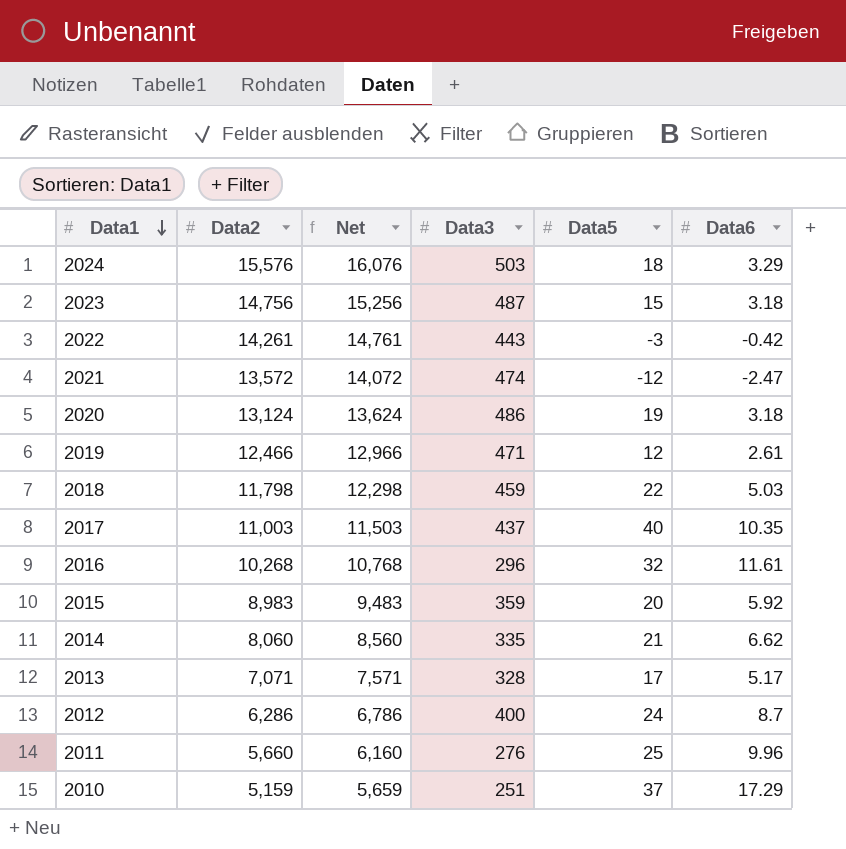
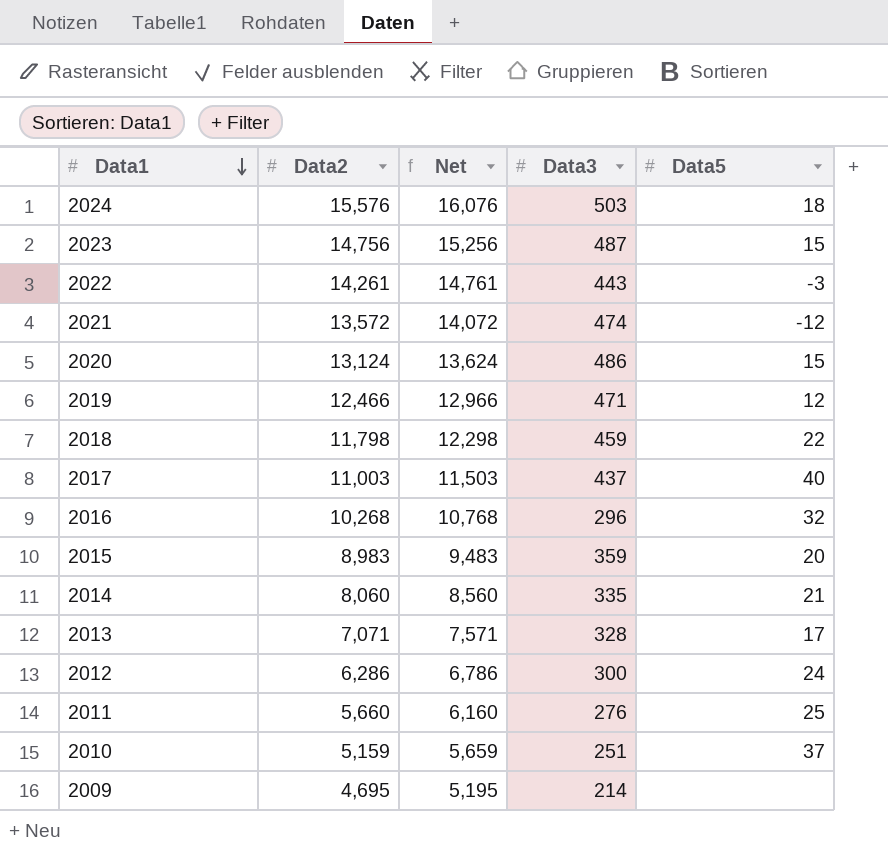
column Data6 | position: 6 -> none
2020 | Data5: 19 -> 15
2012 | Data3: 400 -> 300
row 2009: none -> 4,695 | 5,195 | 214 | none

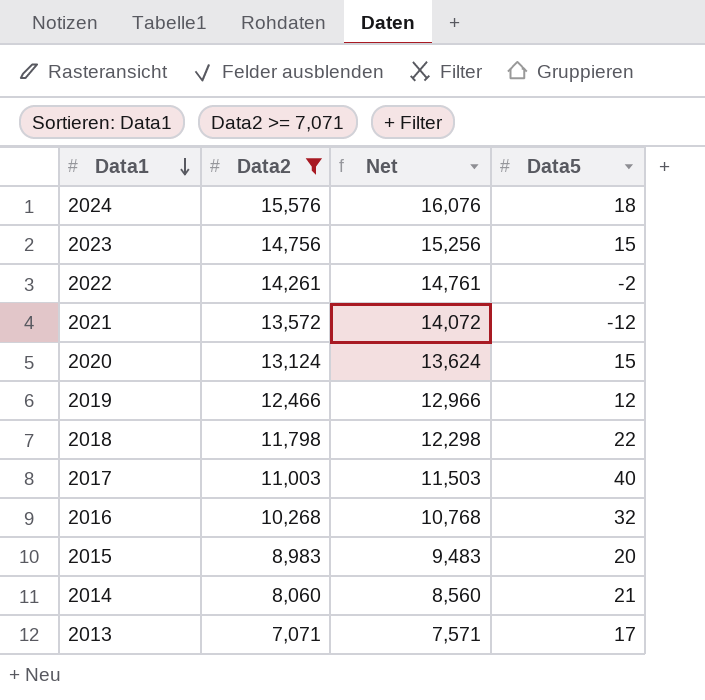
filter: none -> Data2 >= 7,071
column Data3 | position: 4 -> none
2022 | Data5: -3 -> -2

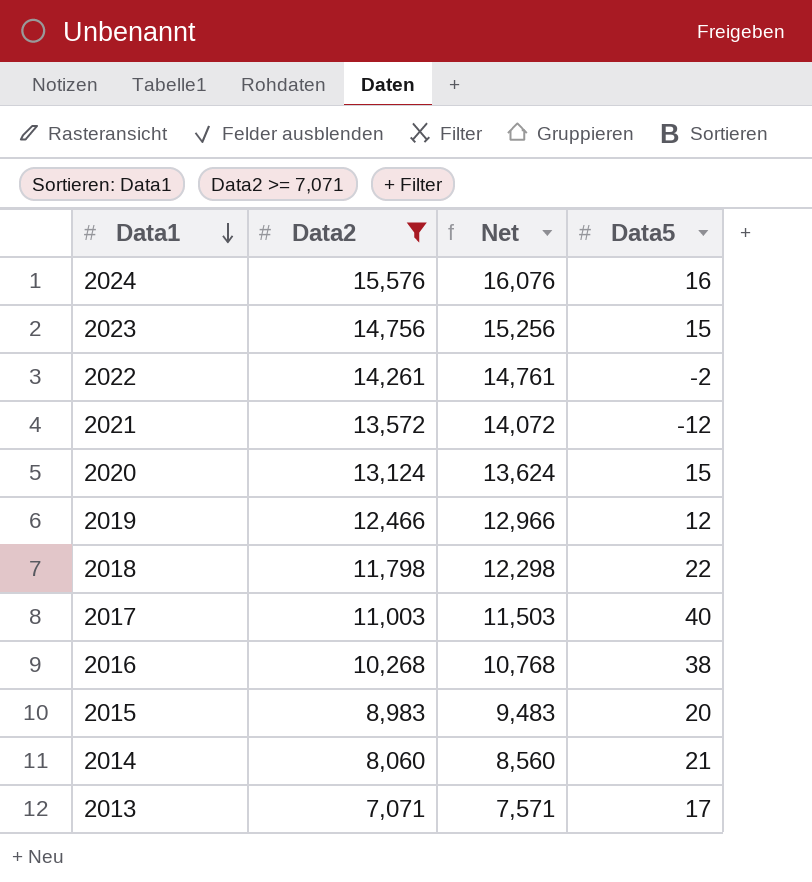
2024 | Data5: 18 -> 16
2016 | Data5: 32 -> 38

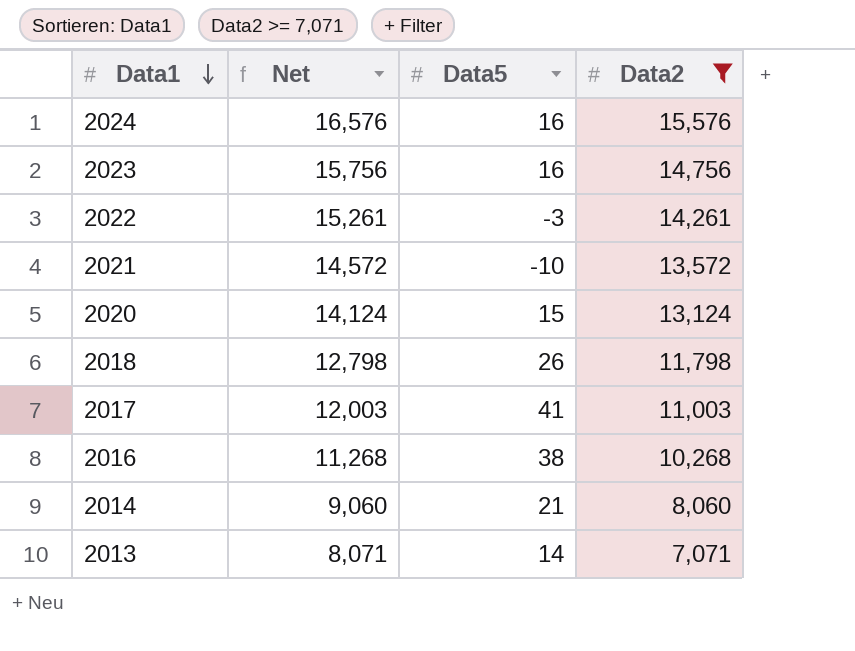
column Net | formula: [Data2] + 500 -> [Data2] + 1000
column Data2 | position: 2 -> 4
row 2019: 12,466 | 12,966 | 12 -> none
row 2015: 8,983 | 9,483 | 20 -> none
2023 | Data5: 15 -> 16
2022 | Data5: -2 -> -3
2021 | Data5: -12 -> -10
2018 | Data5: 22 -> 26
2017 | Data5: 40 -> 41
2013 | Data5: 17 -> 14

